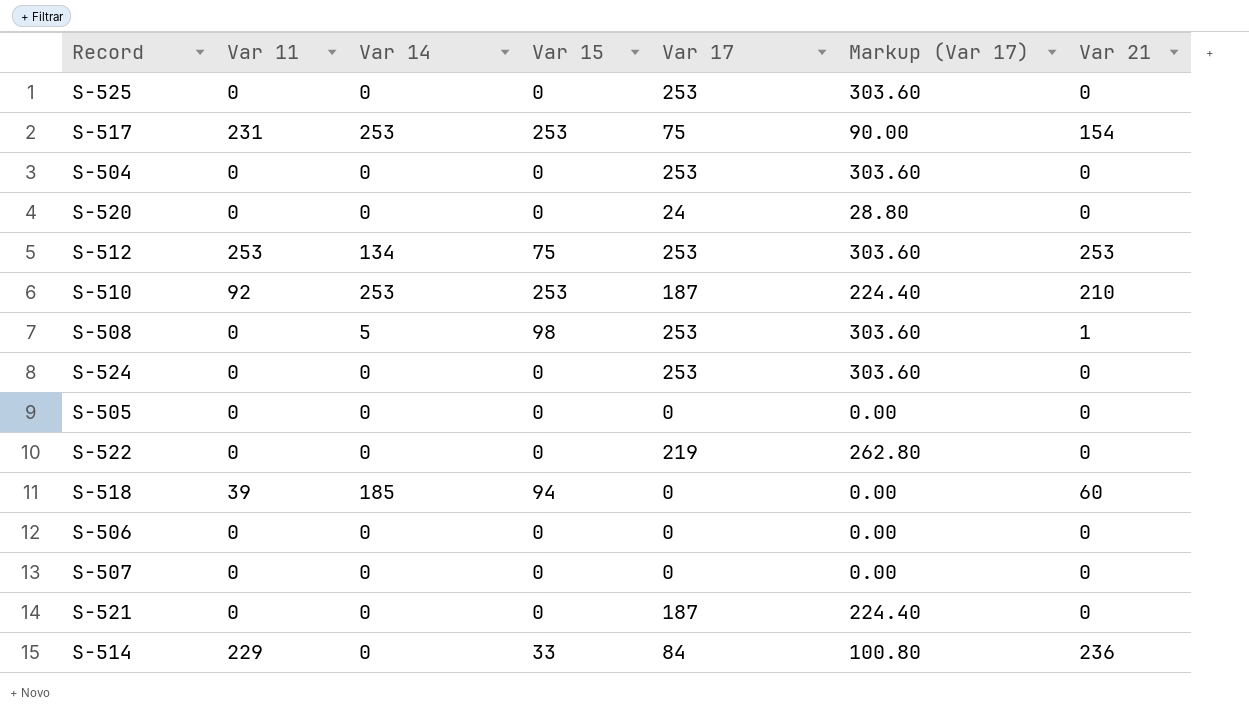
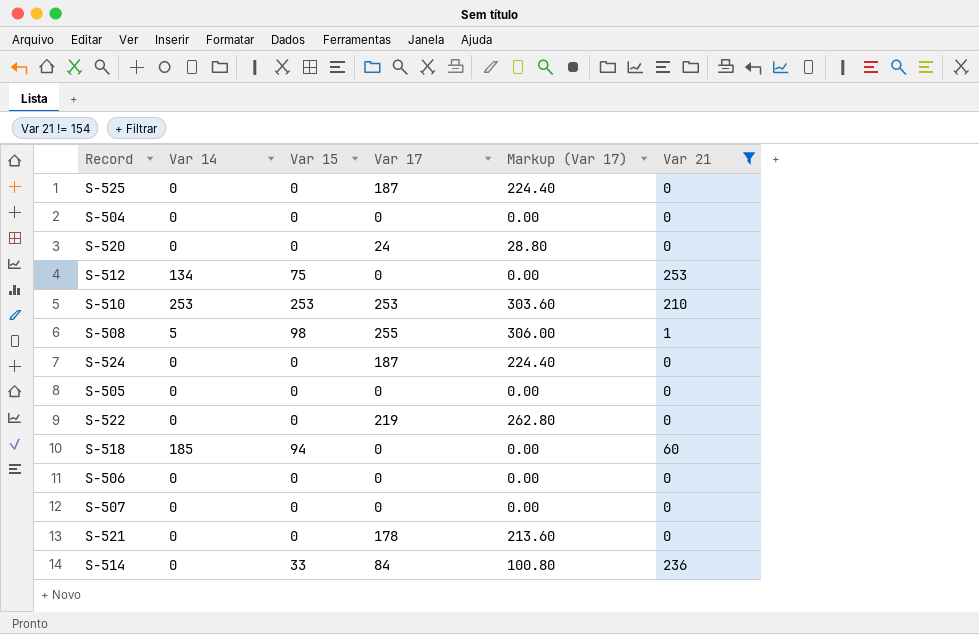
filter: none -> Var 21 != 154
column Var 11 | position: 2 -> none
S-525 | Var 17: 253 -> 187
S-525 | Markup (Var 17): 303.60 -> 224.40
S-504 | Var 17: 253 -> 0
S-504 | Markup (Var 17): 303.60 -> 0.00
S-512 | Var 17: 253 -> 0
S-512 | Markup (Var 17): 303.60 -> 0.00
S-510 | Var 17: 187 -> 253
S-510 | Markup (Var 17): 224.40 -> 303.60
S-508 | Var 17: 253 -> 255
S-508 | Markup (Var 17): 303.60 -> 306.00
S-524 | Var 17: 253 -> 187
S-524 | Markup (Var 17): 303.60 -> 224.40
S-521 | Var 17: 187 -> 178
S-521 | Markup (Var 17): 224.40 -> 213.60

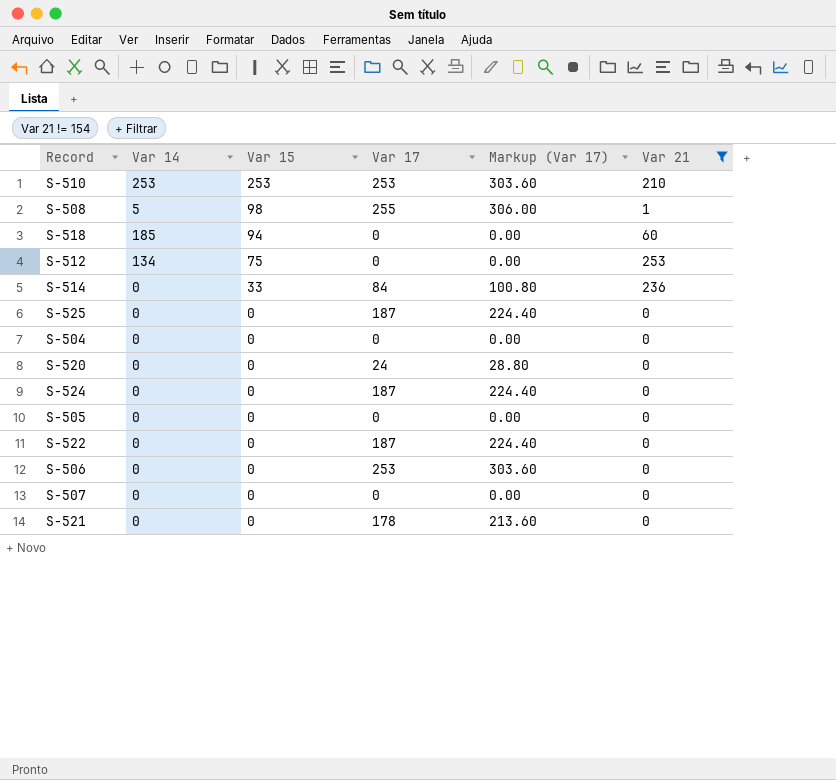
row order: none -> Var 15 descending
S-522 | Var 17: 219 -> 187
S-522 | Markup (Var 17): 262.80 -> 224.40
S-506 | Var 17: 0 -> 253
S-506 | Markup (Var 17): 0.00 -> 303.60

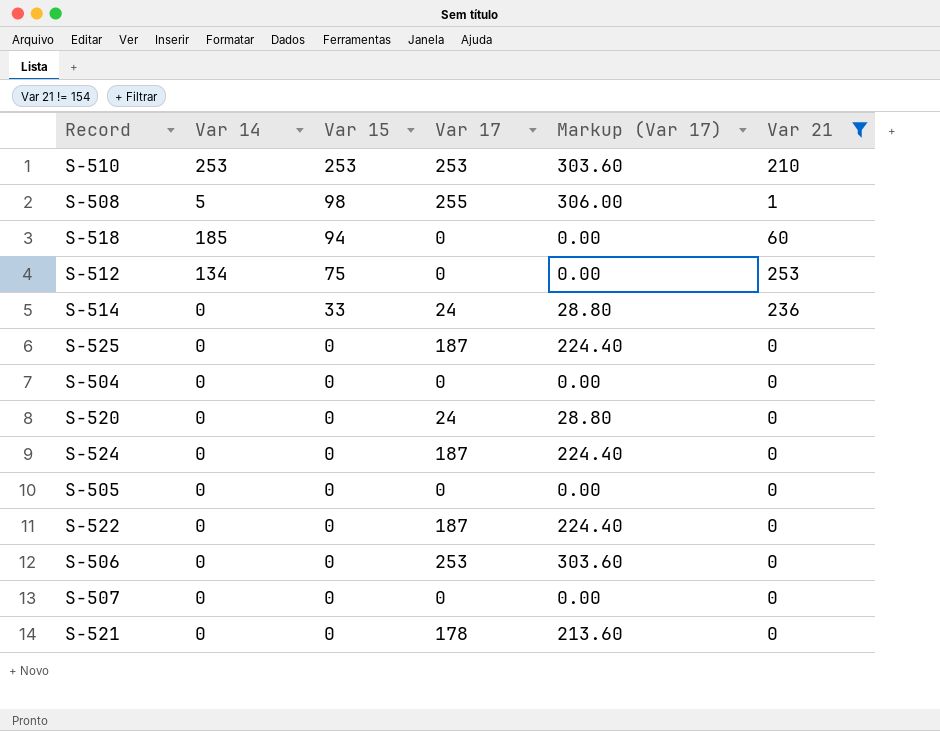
S-514 | Var 17: 84 -> 24
S-514 | Markup (Var 17): 100.80 -> 28.80

